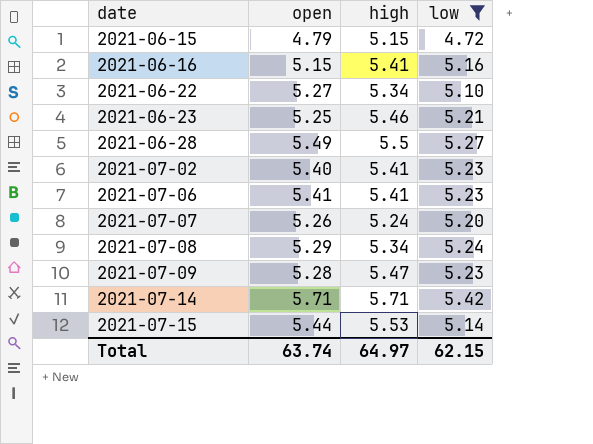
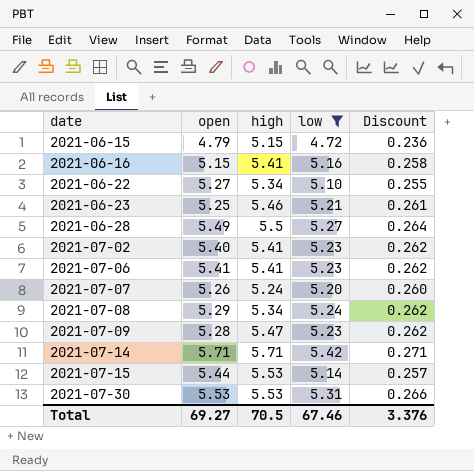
column Discount | formula: none -> [low] * 0.05
row 2021-07-30: none -> 5.53 | 5.53 | 5.31 | 0.266
Total | open: 63.74 -> 69.27
Total | high: 64.97 -> 70.5
Total | low: 62.15 -> 67.46

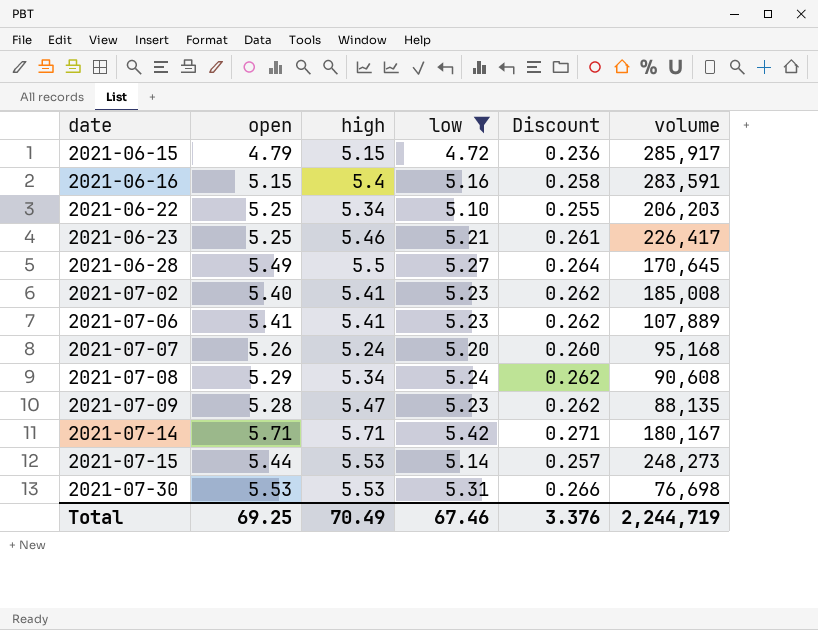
column volume | position: none -> 6
2021-06-16 | high: 5.41 -> 5.4
2021-06-22 | open: 5.27 -> 5.25
Total | open: 69.27 -> 69.25
Total | high: 70.5 -> 70.49

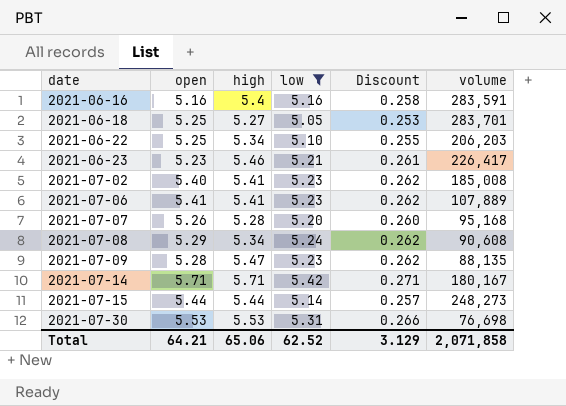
row 2021-06-15: 4.79 | 5.15 | 4.72 | 0.236 | 285,917 -> none
row 2021-06-28: 5.49 | 5.5 | 5.27 | 0.264 | 170,645 -> none
2021-06-16 | open: 5.15 -> 5.16
row 2021-06-18: none -> 5.25 | 5.27 | 5.05 | 0.253 | 283,701
2021-06-23 | open: 5.25 -> 5.23
2021-07-07 | high: 5.24 -> 5.28
2021-07-15 | high: 5.53 -> 5.44
Total | open: 69.25 -> 64.21
Total | high: 70.49 -> 65.06
Total | low: 67.46 -> 62.52
Total | Discount: 3.376 -> 3.129
Total | volume: 2,244,719 -> 2,071,858

